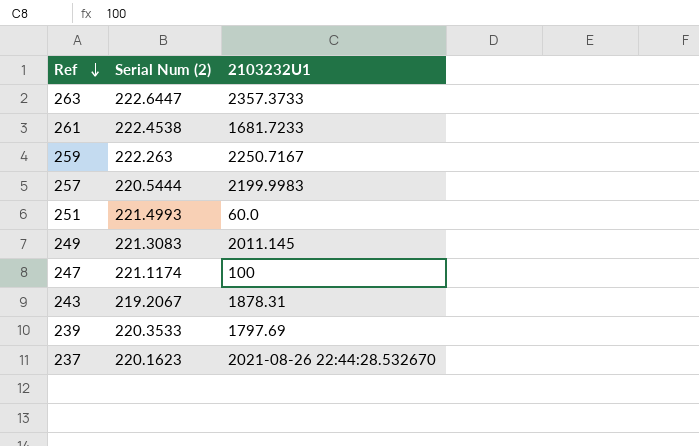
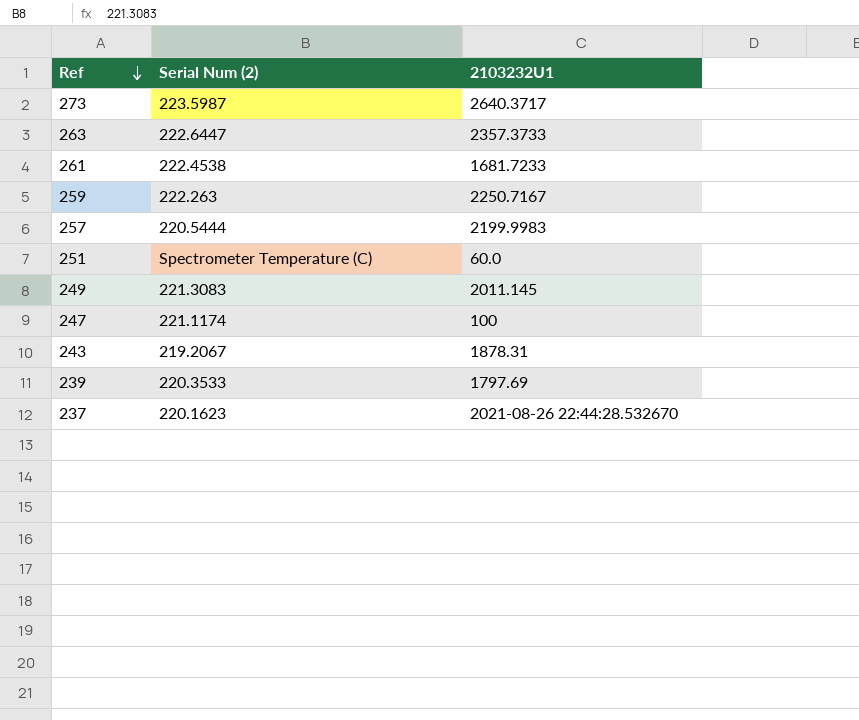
row 273: none -> 223.5987 | 2640.3717
251 | Serial Num (2): 221.4993 -> Spectrometer Temperature (C)

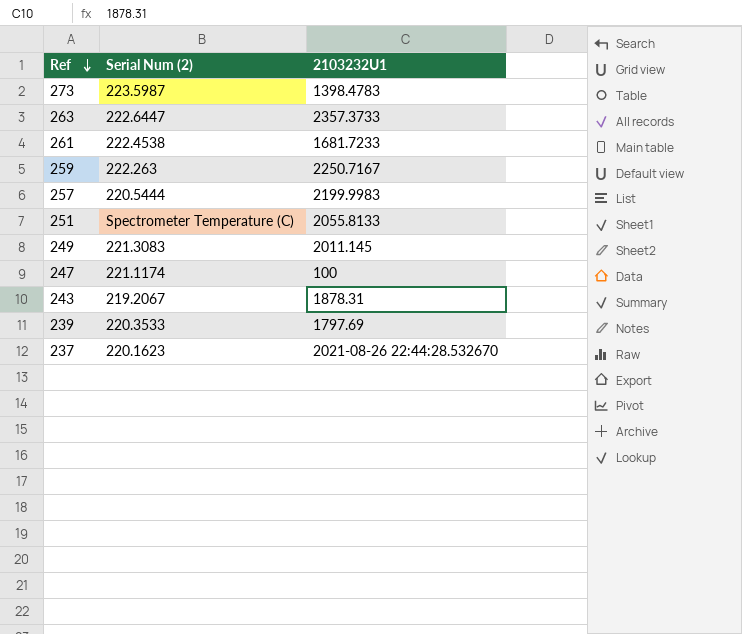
273 | 2103232U1: 2640.3717 -> 1398.4783
251 | 2103232U1: 60.0 -> 2055.8133

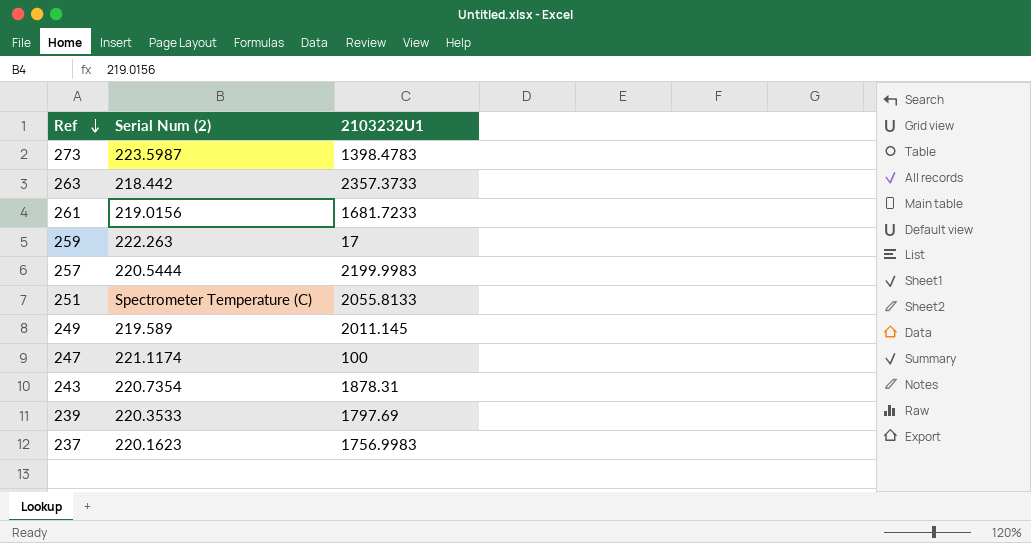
263 | Serial Num (2): 222.6447 -> 218.442
261 | Serial Num (2): 222.4538 -> 219.0156
259 | 2103232U1: 2250.7167 -> 17
249 | Serial Num (2): 221.3083 -> 219.589
243 | Serial Num (2): 219.2067 -> 220.7354
237 | 2103232U1: 2021-08-26 22:44:28.532670 -> 1756.9983

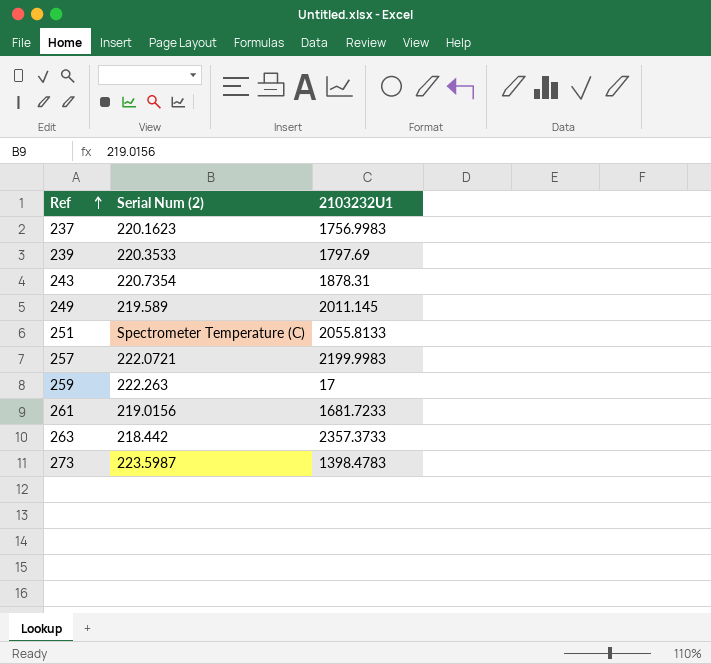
row order: Ref descending -> Ref ascending
row 247: 221.1174 | 100 -> none
257 | Serial Num (2): 220.5444 -> 222.0721

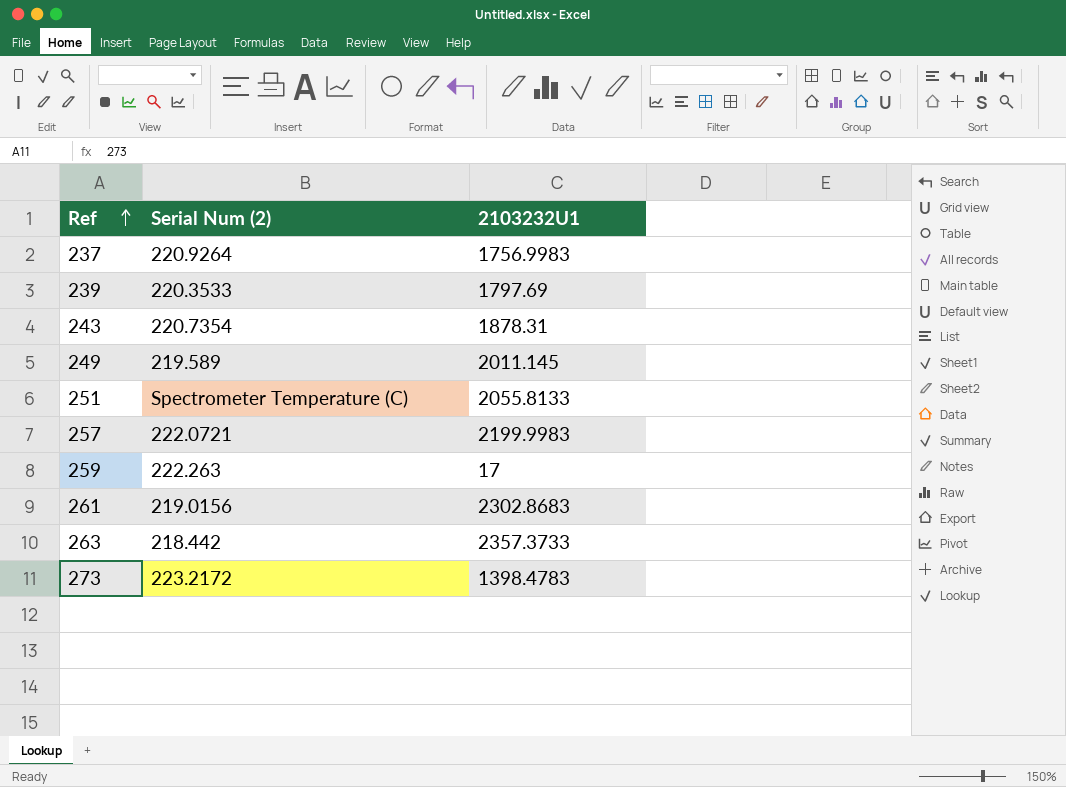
237 | Serial Num (2): 220.1623 -> 220.9264
261 | 2103232U1: 1681.7233 -> 2302.8683
273 | Serial Num (2): 223.5987 -> 223.2172

